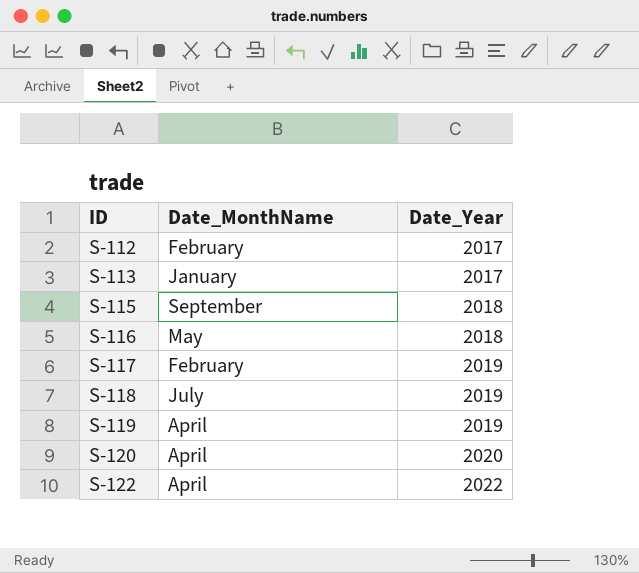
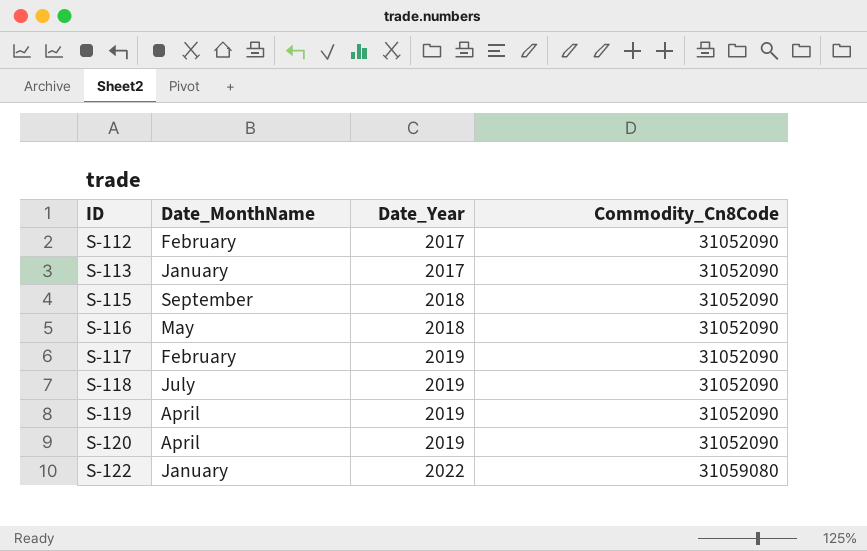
column Commodity_Cn8Code | position: none -> 4
S-120 | Date_Year: 2020 -> 2019
S-122 | Date_MonthName: April -> January

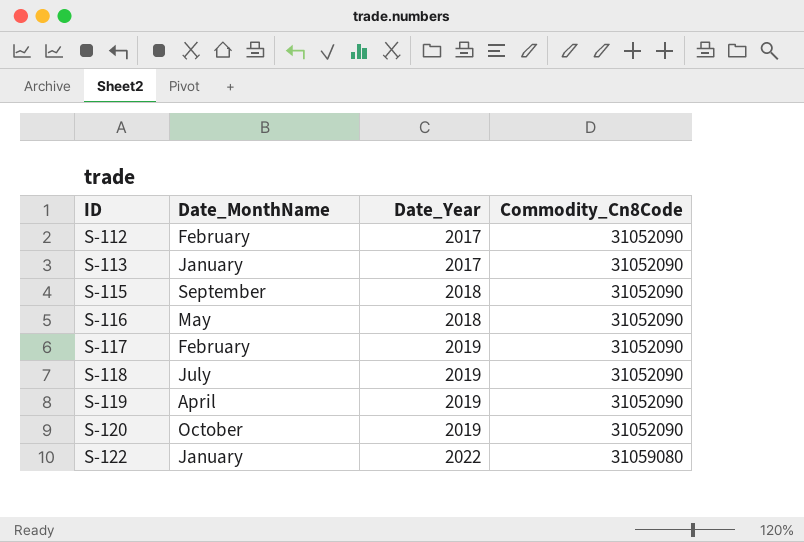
S-120 | Date_MonthName: April -> October

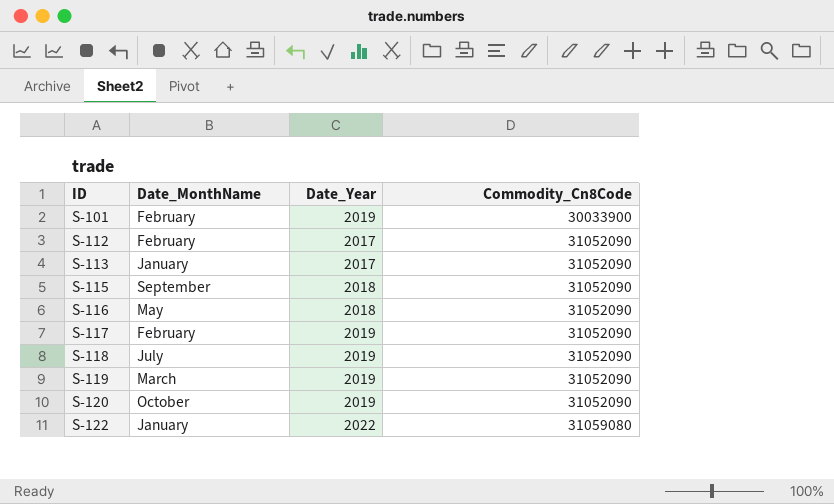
row S-101: none -> February | 2019 | 30033900
S-119 | Date_MonthName: April -> March

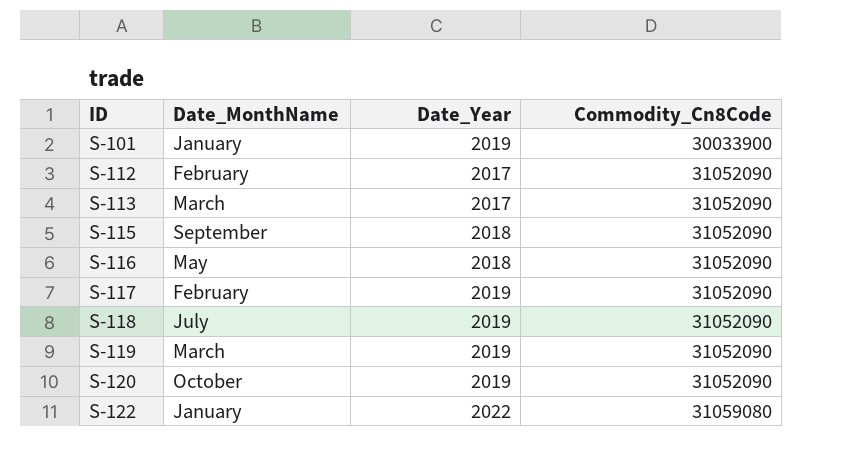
S-101 | Date_MonthName: February -> January
S-113 | Date_MonthName: January -> March

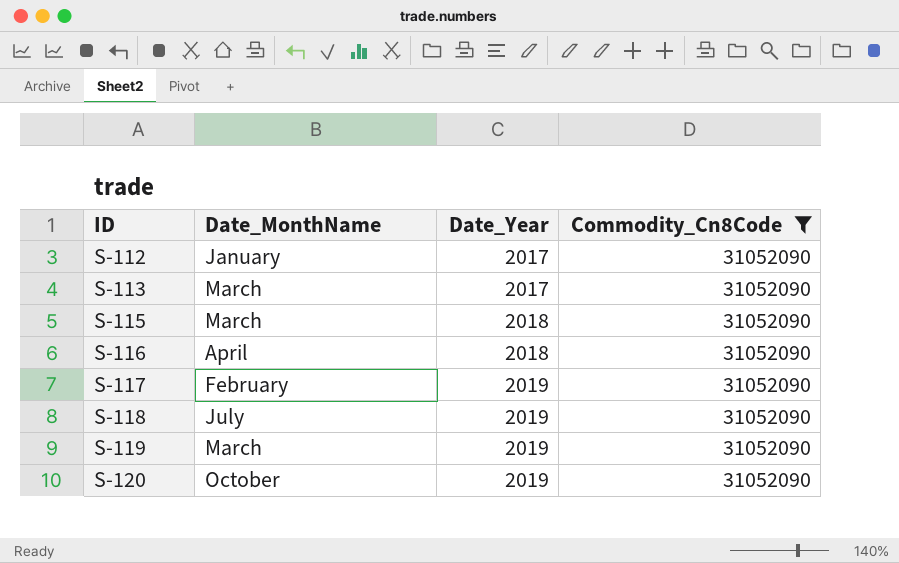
filter: none -> Commodity_Cn8Code = 31052090
S-112 | Date_MonthName: February -> January
S-115 | Date_MonthName: September -> March
S-116 | Date_MonthName: May -> April

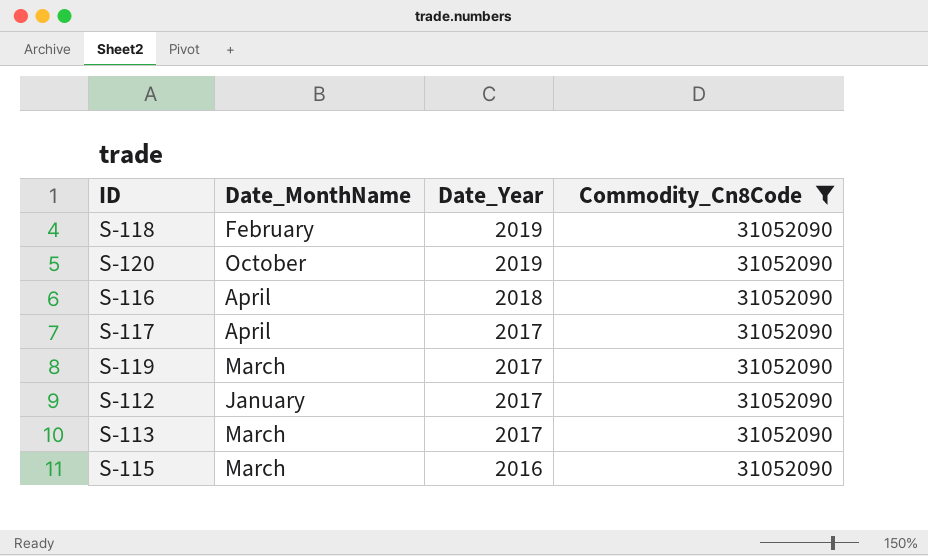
row order: ID ascending -> Date_Year descending
S-118 | Date_MonthName: July -> February
S-117 | Date_MonthName: February -> April
S-117 | Date_Year: 2019 -> 2017
S-119 | Date_Year: 2019 -> 2017
S-115 | Date_Year: 2018 -> 2016

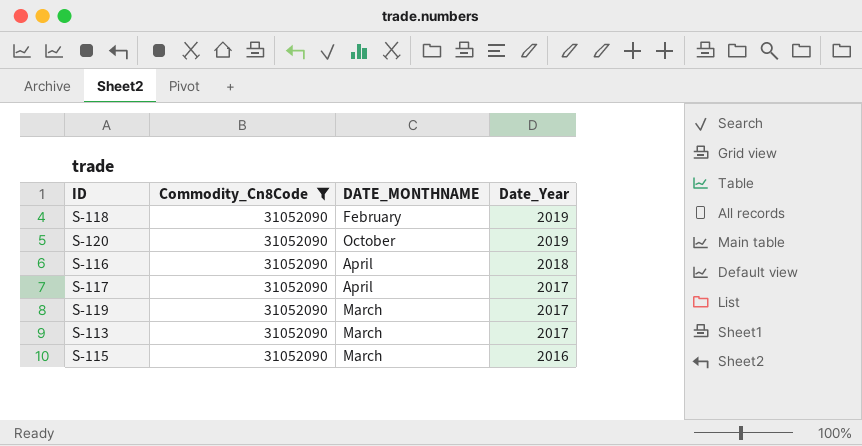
column Commodity_Cn8Code | position: 4 -> 2
column name: Date_MonthName -> DATE_MONTHNAME
row S-112: January | 2017 | 31052090 -> none

